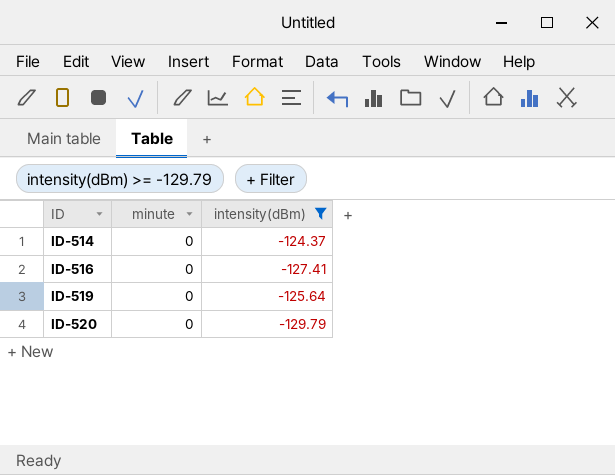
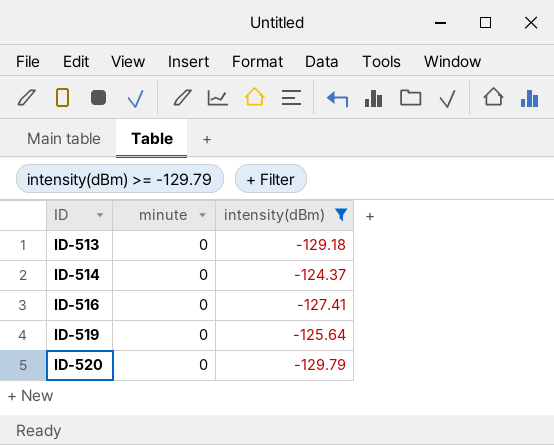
row ID-513: none -> 0 | -129.18

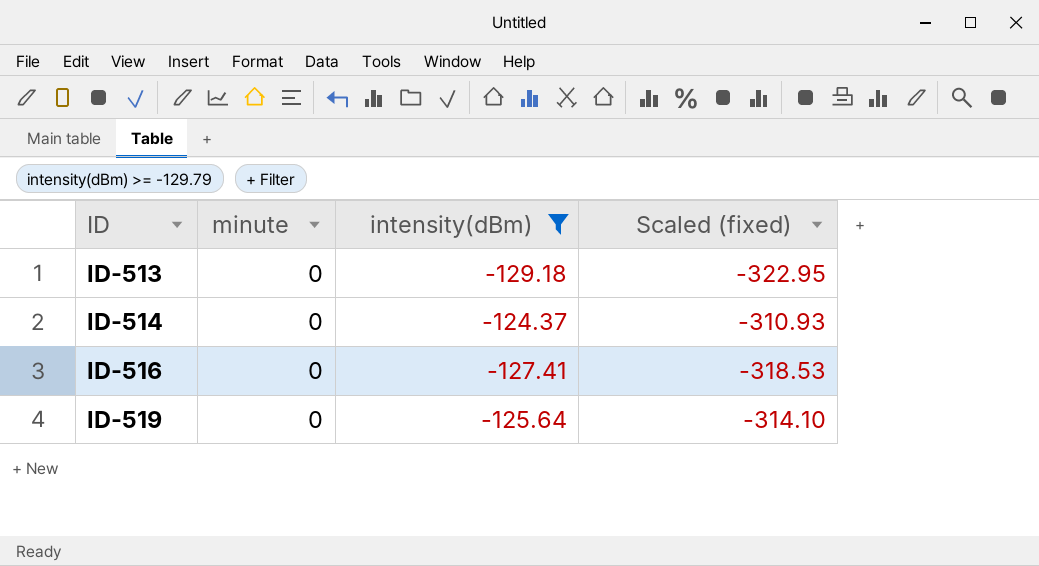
column Scaled (fixed) | formula: none -> [intensity(dBm)] * 2.5
row ID-520: 0 | -129.79 -> none

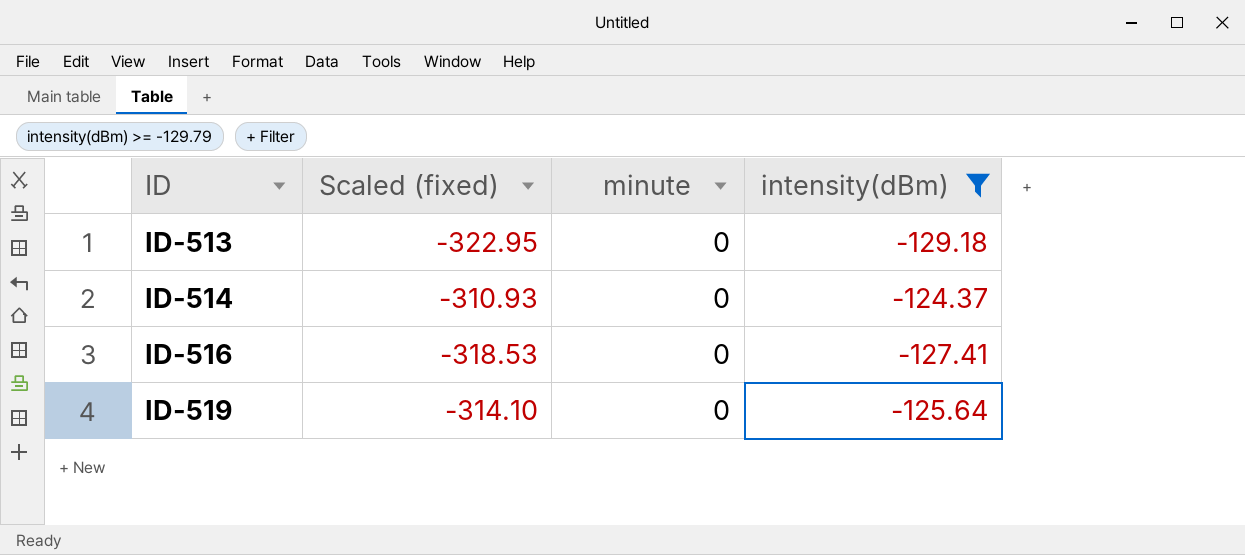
column Scaled (fixed) | position: 4 -> 2

